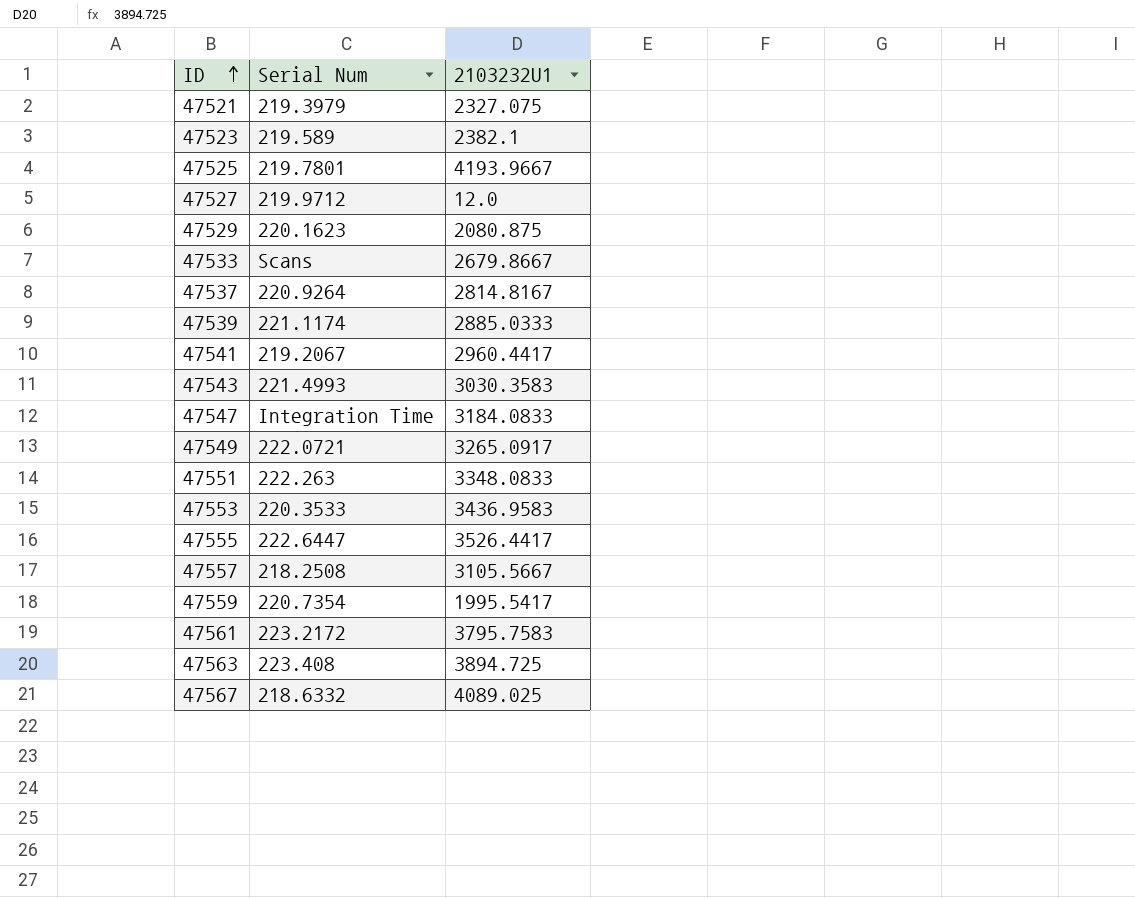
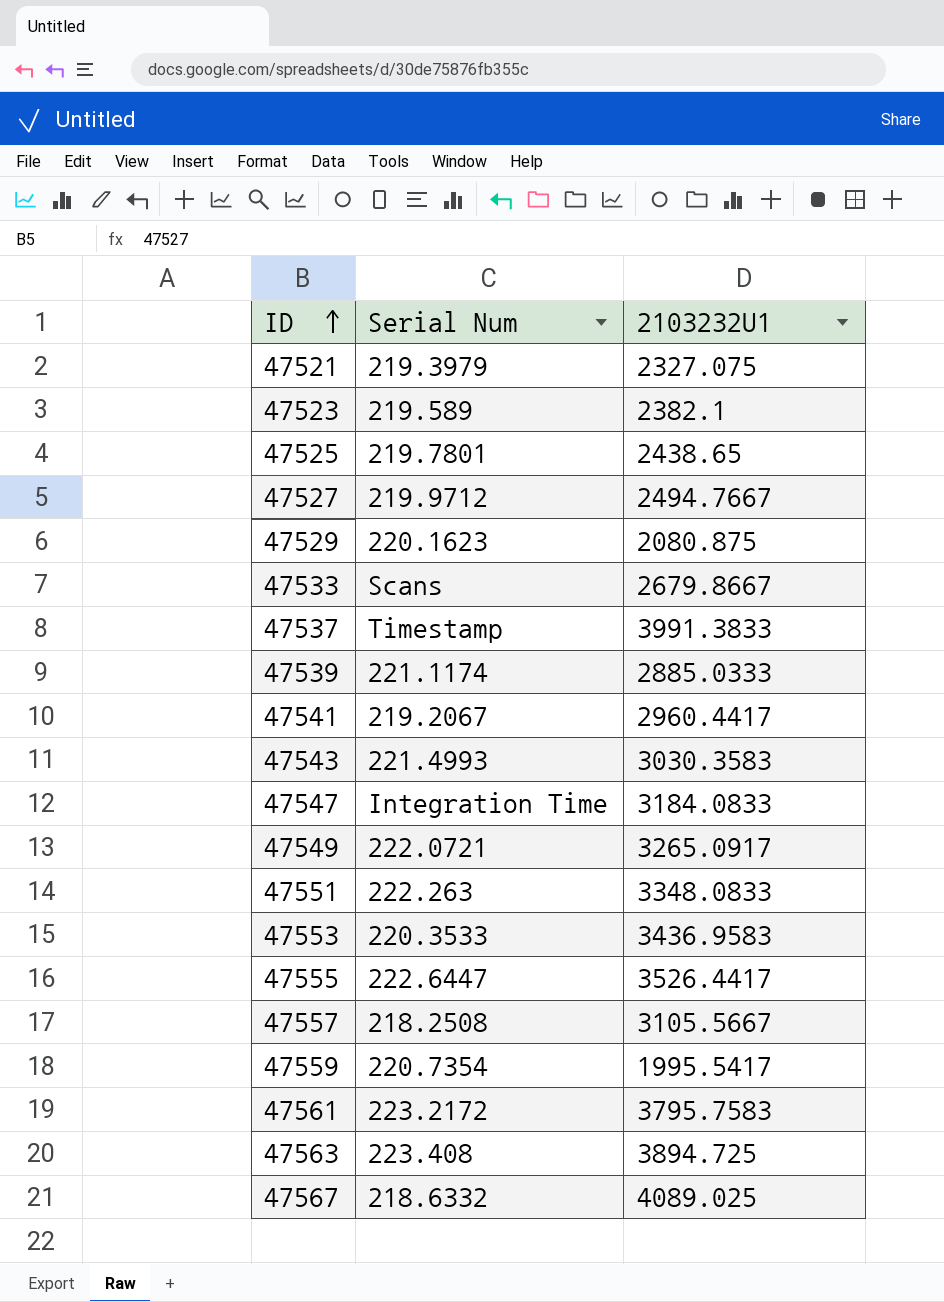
47525 | 2103232U1: 4193.9667 -> 2438.65
47527 | 2103232U1: 12.0 -> 2494.7667
47537 | Serial Num: 220.9264 -> Timestamp
47537 | 2103232U1: 2814.8167 -> 3991.3833

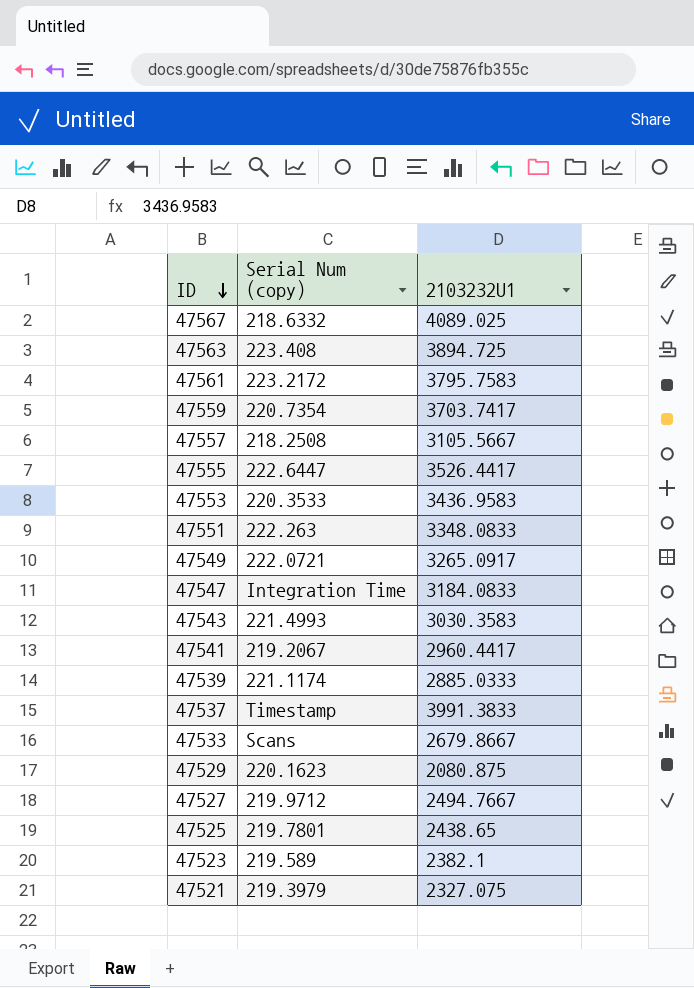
row order: ID ascending -> ID descending
column name: Serial Num -> Serial Num (copy)
47559 | 2103232U1: 1995.5417 -> 3703.7417

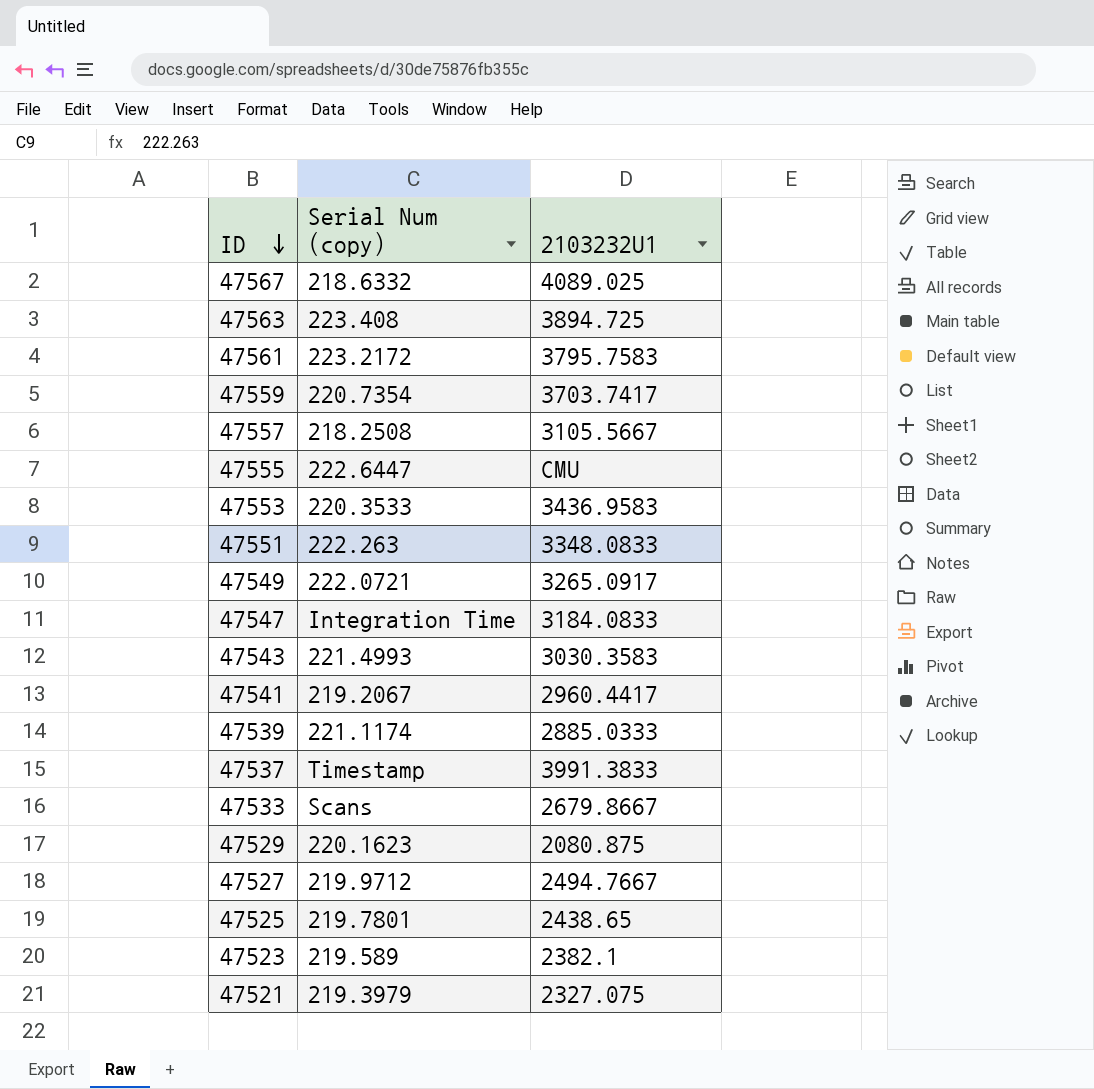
47555 | 2103232U1: 3526.4417 -> CMU

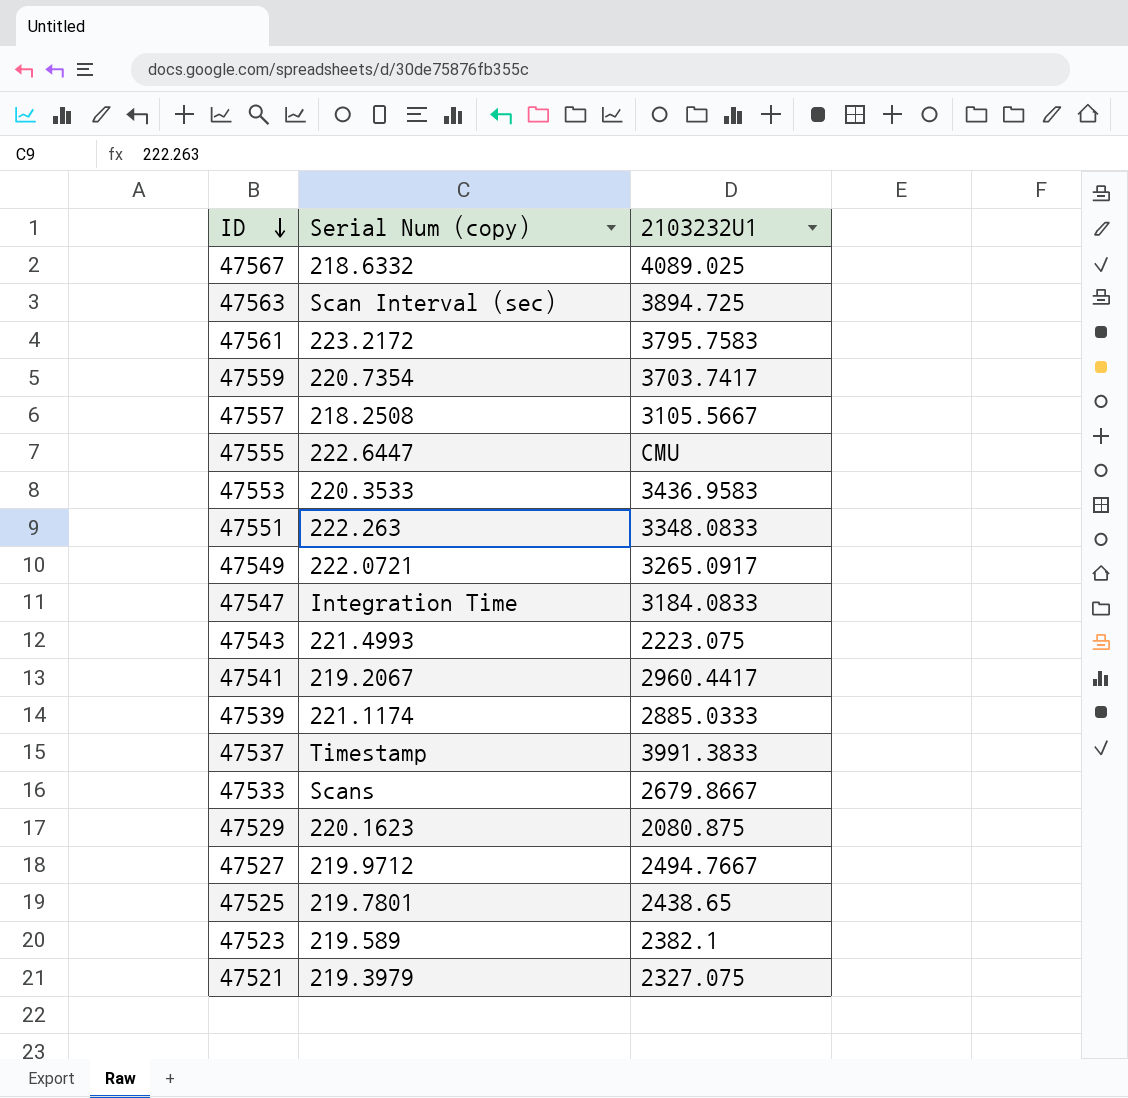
47563 | Serial Num (copy): 223.408 -> Scan Interval (sec)
47543 | 2103232U1: 3030.3583 -> 2223.075

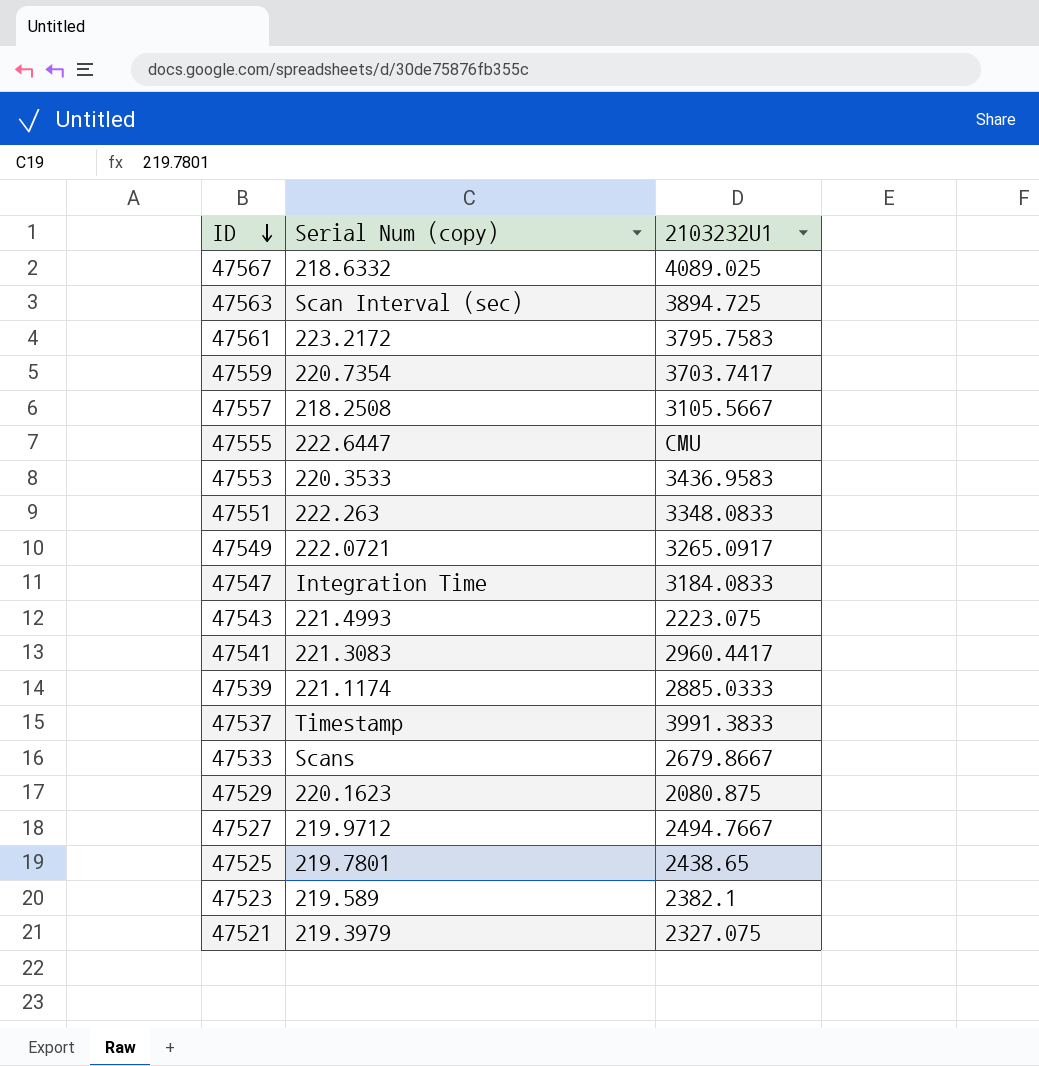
47541 | Serial Num (copy): 219.2067 -> 221.3083

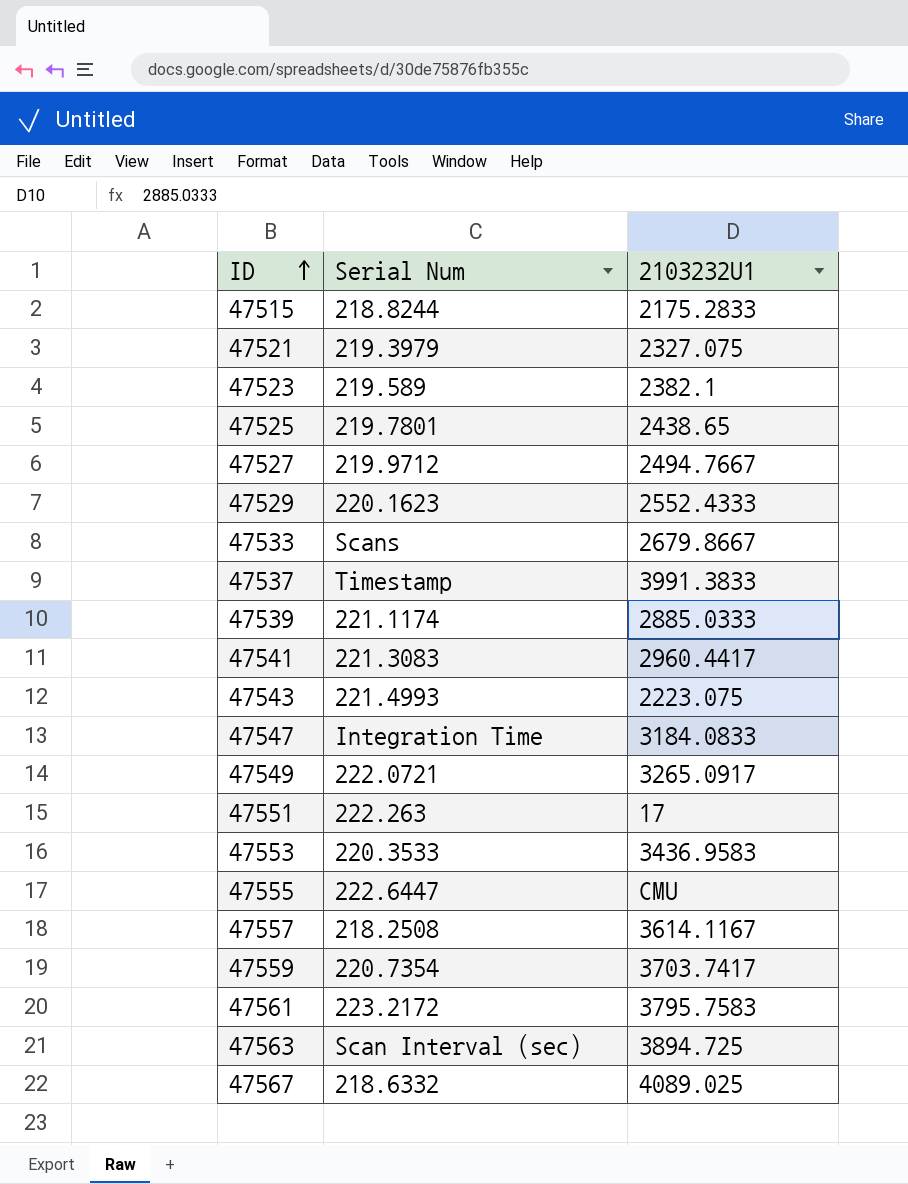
row order: ID descending -> ID ascending
column name: Serial Num (copy) -> Serial Num
row 47515: none -> 218.8244 | 2175.2833
47529 | 2103232U1: 2080.875 -> 2552.4333
47551 | 2103232U1: 3348.0833 -> 17
47557 | 2103232U1: 3105.5667 -> 3614.1167

